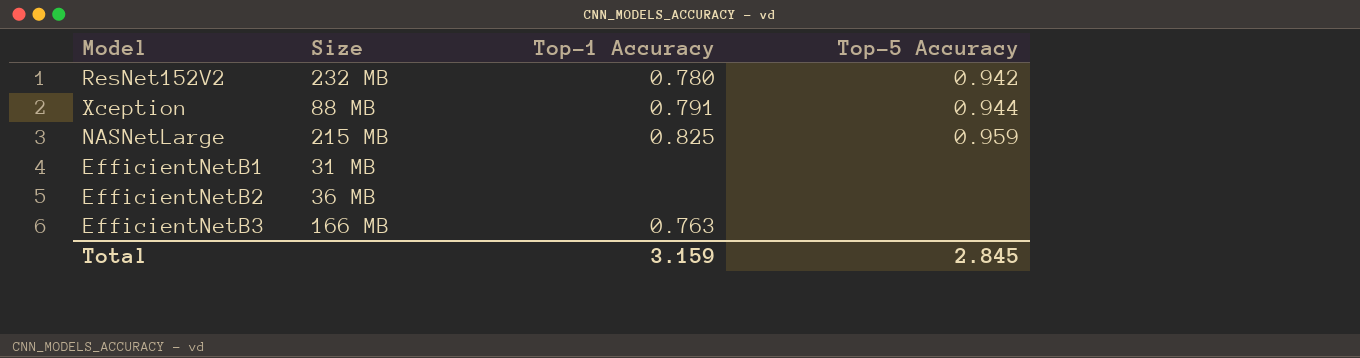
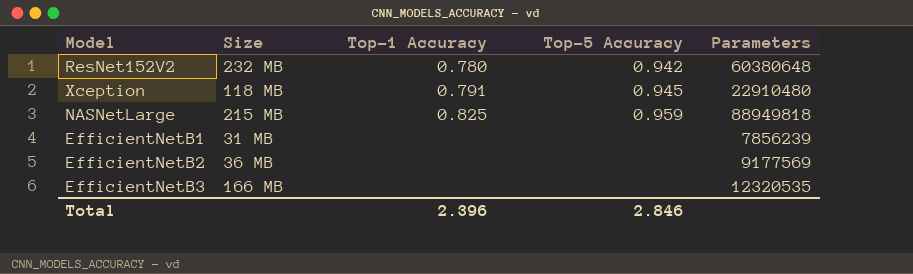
column Parameters | position: none -> 5
Xception | Size: 88 MB -> 118 MB
Xception | Top-5 Accuracy: 0.944 -> 0.945
EfficientNetB3 | Top-1 Accuracy: 0.763 -> none
Total | Top-1 Accuracy: 3.159 -> 2.396
Total | Top-5 Accuracy: 2.845 -> 2.846

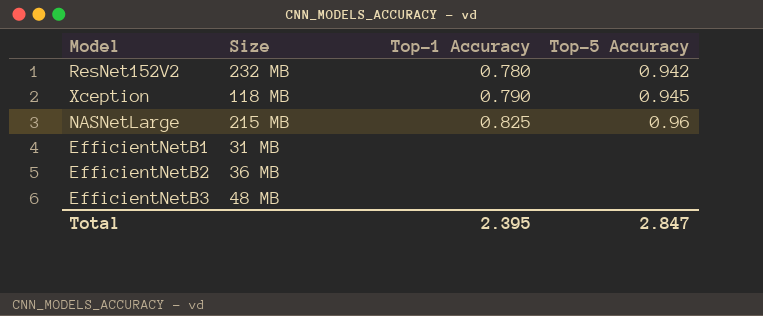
column Parameters | position: 5 -> none
Xception | Top-1 Accuracy: 0.791 -> 0.790
NASNetLarge | Top-5 Accuracy: 0.959 -> 0.96
EfficientNetB3 | Size: 166 MB -> 48 MB
Total | Top-1 Accuracy: 2.396 -> 2.395
Total | Top-5 Accuracy: 2.846 -> 2.847

